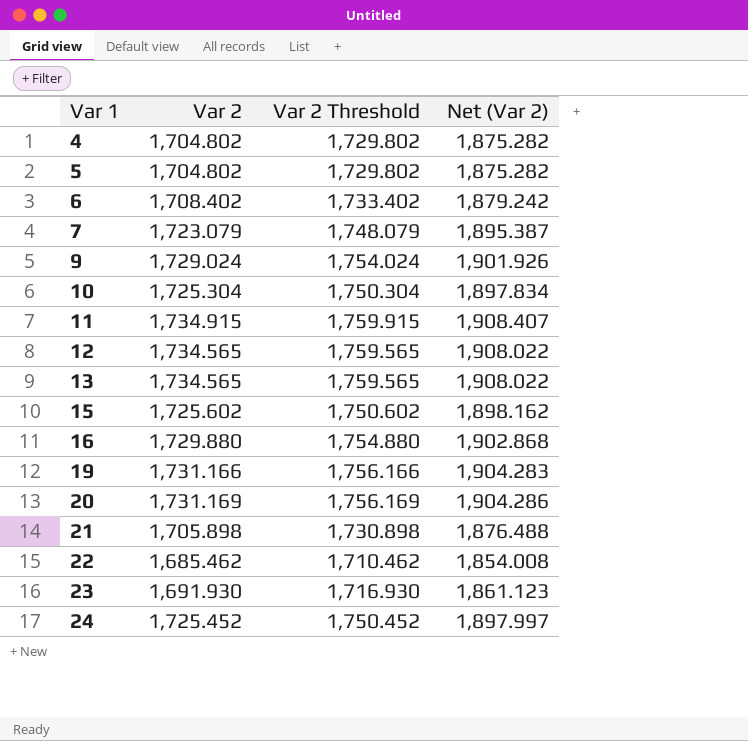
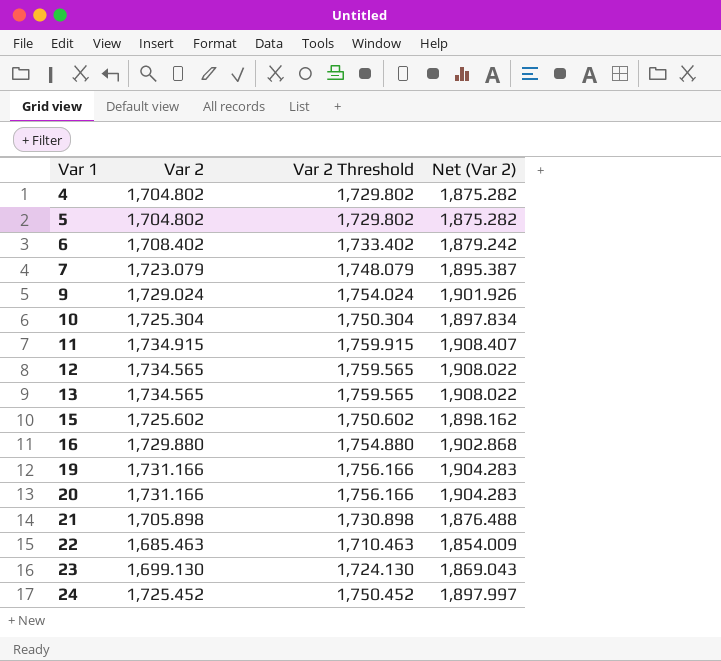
20 | Var 2: 1,731.169 -> 1,731.166
20 | Var 2 Threshold: 1,756.169 -> 1,756.166
20 | Net (Var 2): 1,904.286 -> 1,904.283
22 | Var 2: 1,685.462 -> 1,685.463
22 | Var 2 Threshold: 1,710.462 -> 1,710.463
22 | Net (Var 2): 1,854.008 -> 1,854.009
23 | Var 2: 1,691.930 -> 1,699.130
23 | Var 2 Threshold: 1,716.930 -> 1,724.130
23 | Net (Var 2): 1,861.123 -> 1,869.043

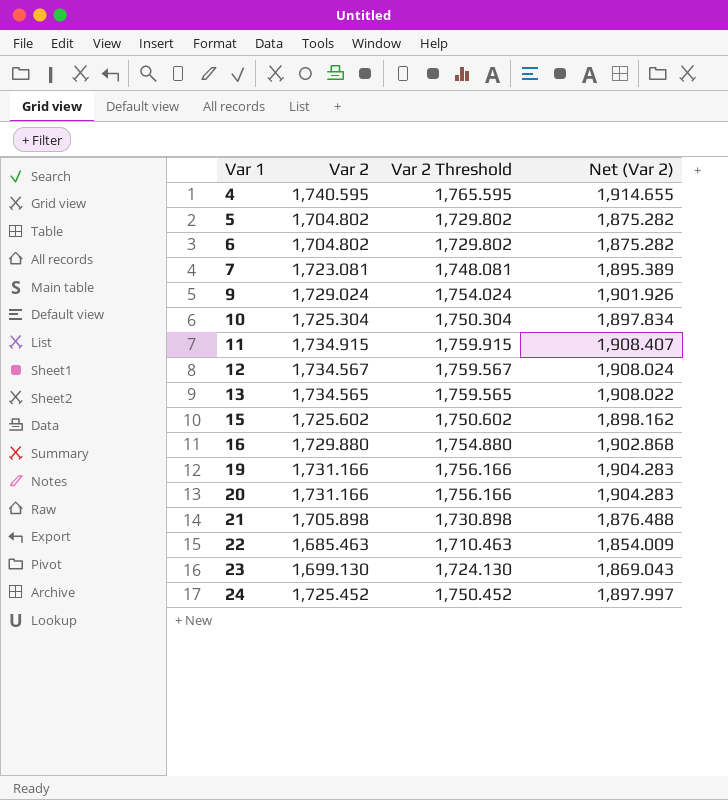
4 | Var 2: 1,704.802 -> 1,740.595
4 | Var 2 Threshold: 1,729.802 -> 1,765.595
4 | Net (Var 2): 1,875.282 -> 1,914.655
6 | Var 2: 1,708.402 -> 1,704.802
6 | Var 2 Threshold: 1,733.402 -> 1,729.802
6 | Net (Var 2): 1,879.242 -> 1,875.282
7 | Var 2: 1,723.079 -> 1,723.081
7 | Var 2 Threshold: 1,748.079 -> 1,748.081
7 | Net (Var 2): 1,895.387 -> 1,895.389
12 | Var 2: 1,734.565 -> 1,734.567
12 | Var 2 Threshold: 1,759.565 -> 1,759.567
12 | Net (Var 2): 1,908.022 -> 1,908.024

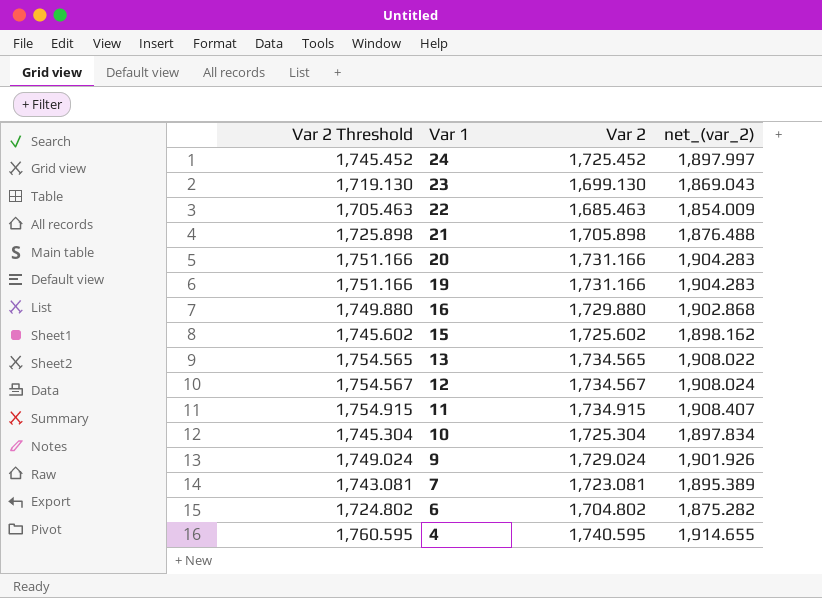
row order: Var 1 ascending -> Var 1 descending
column Var 2 Threshold | formula: [Var 2] + 25 -> [Var 2] + 20
column Var 2 Threshold | position: 3 -> 1
column name: Net (Var 2) -> net_(var_2)
row 5: 1,704.802 | 1,729.802 | 1,875.282 -> none

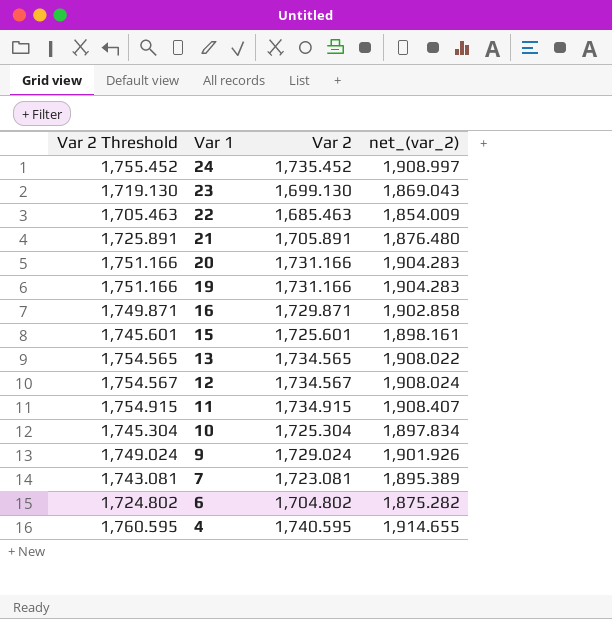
24 | Var 2 Threshold: 1,745.452 -> 1,755.452
24 | Var 2: 1,725.452 -> 1,735.452
24 | net_(var_2): 1,897.997 -> 1,908.997
21 | Var 2 Threshold: 1,725.898 -> 1,725.891
21 | Var 2: 1,705.898 -> 1,705.891
21 | net_(var_2): 1,876.488 -> 1,876.480
16 | Var 2 Threshold: 1,749.880 -> 1,749.871
16 | Var 2: 1,729.880 -> 1,729.871
16 | net_(var_2): 1,902.868 -> 1,902.858
15 | Var 2 Threshold: 1,745.602 -> 1,745.601
15 | Var 2: 1,725.602 -> 1,725.601
15 | net_(var_2): 1,898.162 -> 1,898.161

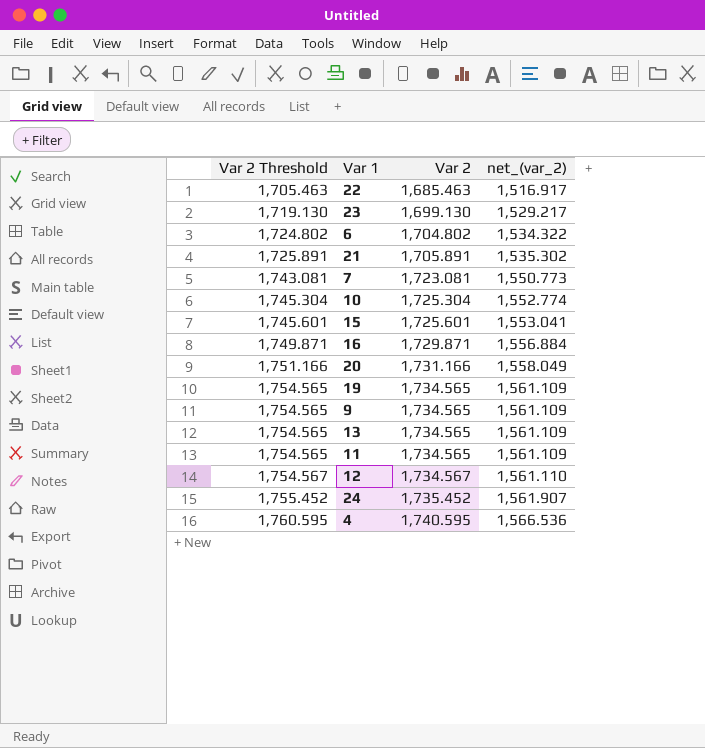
row order: Var 1 descending -> Var 2 Threshold ascending
column net_(var_2) | formula: [Var 2] * 1.1 -> [Var 2] * 0.9
19 | Var 2 Threshold: 1,751.166 -> 1,754.565
19 | Var 2: 1,731.166 -> 1,734.565
9 | Var 2 Threshold: 1,749.024 -> 1,754.565
9 | Var 2: 1,729.024 -> 1,734.565
11 | Var 2 Threshold: 1,754.915 -> 1,754.565
11 | Var 2: 1,734.915 -> 1,734.565

